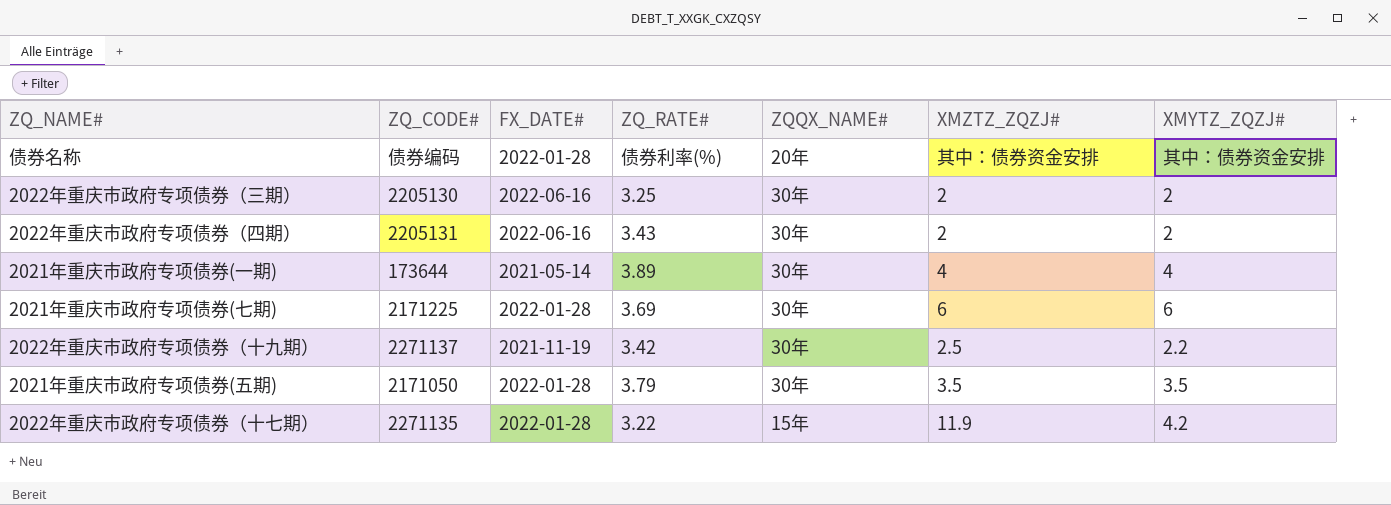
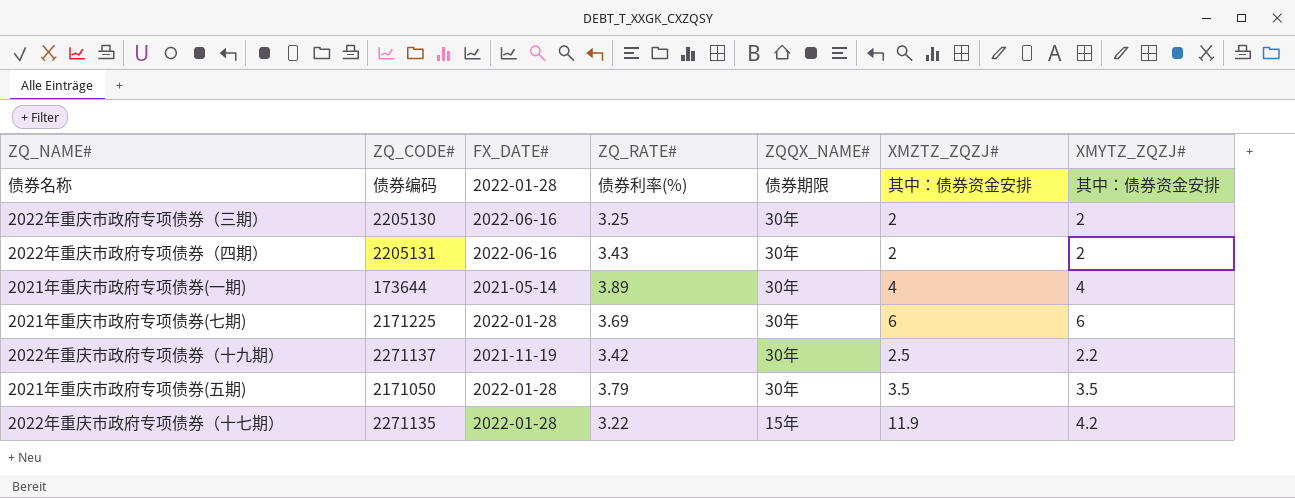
债券名称 | ZQQX_NAME#: 20年 -> 债券期限

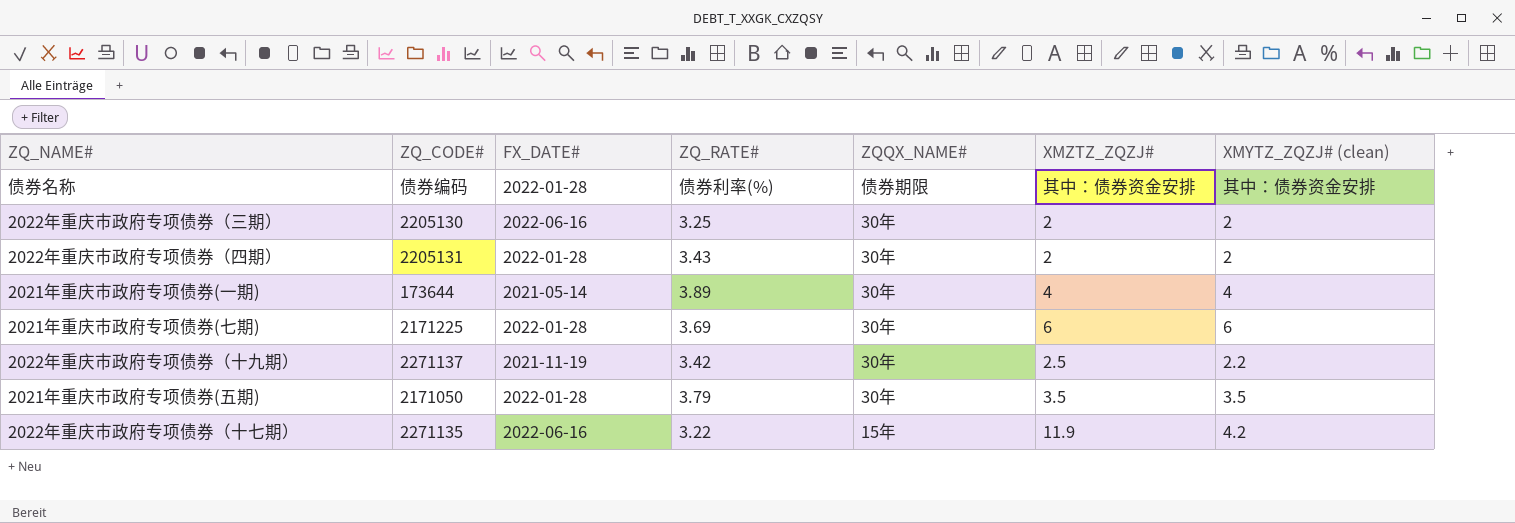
column name: XMYTZ_ZQZJ# -> XMYTZ_ZQZJ# (clean)
2022年重庆市政府专项债券（四期） | FX_DATE#: 2022-06-16 -> 2022-01-28
2022年重庆市政府专项债券（十七期） | FX_DATE#: 2022-01-28 -> 2022-06-16

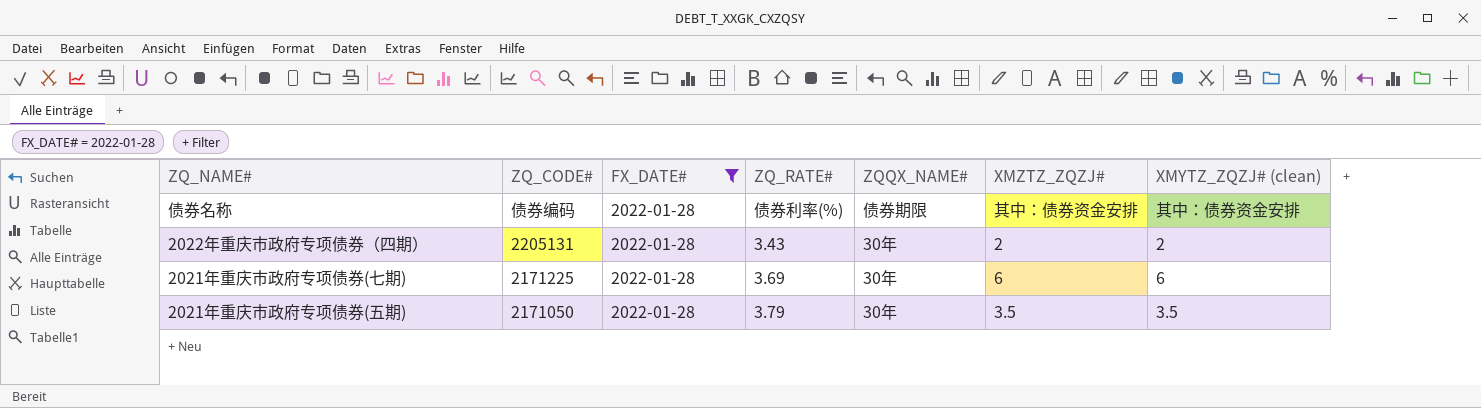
filter: none -> FX_DATE# = 2022-01-28

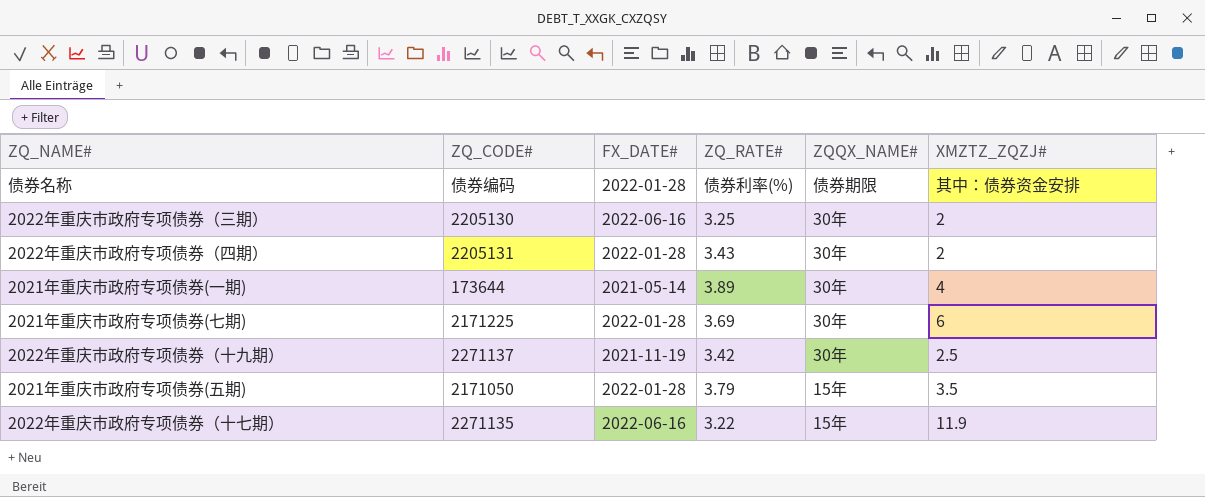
filter: FX_DATE# = 2022-01-28 -> none
column XMYTZ_ZQZJ# (clean) | position: 7 -> none
2021年重庆市政府专项债券(五期) | ZQQX_NAME#: 30年 -> 15年

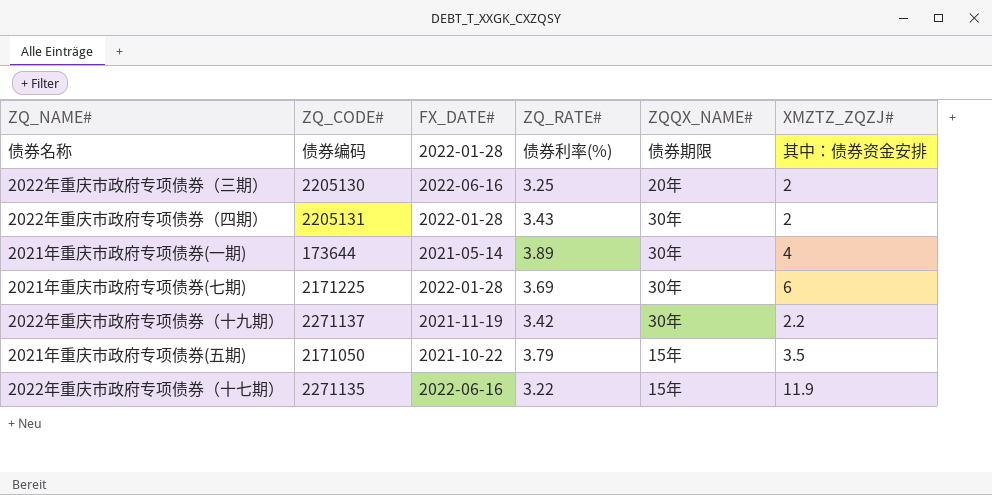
2022年重庆市政府专项债券（三期） | ZQQX_NAME#: 30年 -> 20年
2022年重庆市政府专项债券（十九期） | XMZTZ_ZQZJ#: 2.5 -> 2.2
2021年重庆市政府专项债券(五期) | FX_DATE#: 2022-01-28 -> 2021-10-22

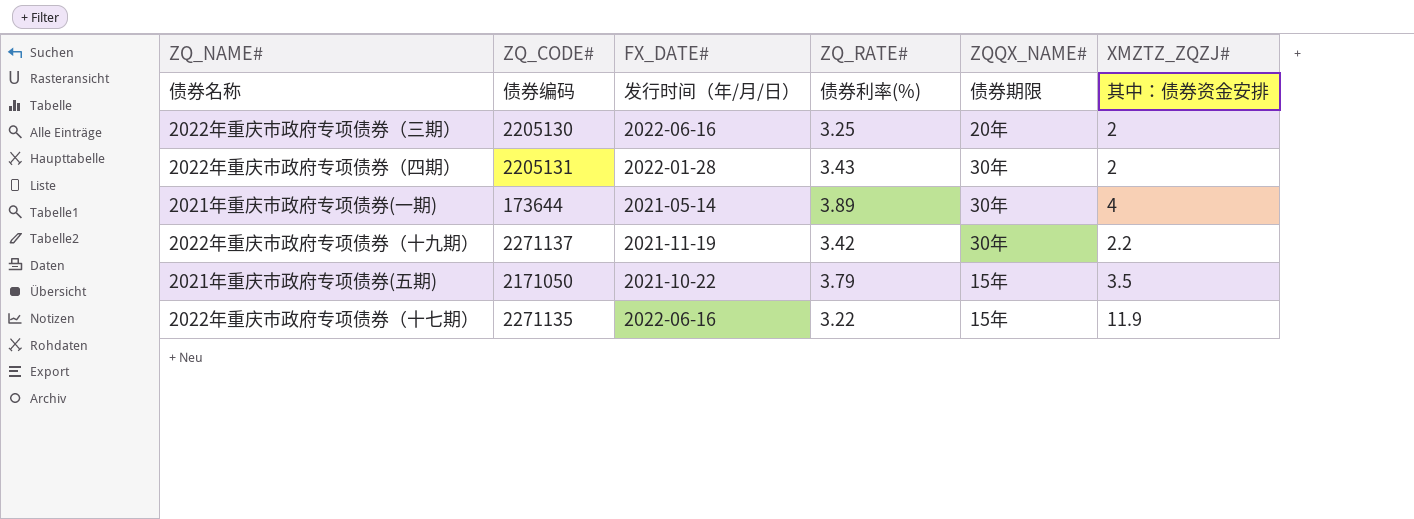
row 2021年重庆市政府专项债券(七期): 2171225 | 2022-01-28 | 3.69 | 30年 | 6 -> none
债券名称 | FX_DATE#: 2022-01-28 -> 发行时间（年/月/日）

